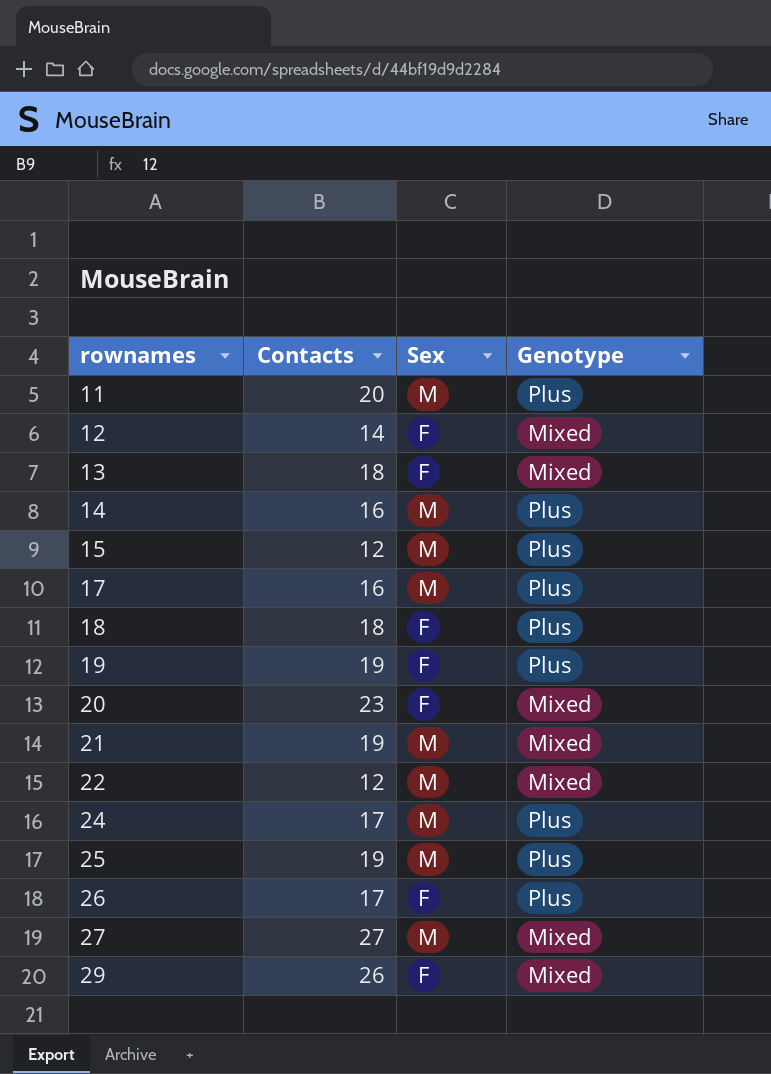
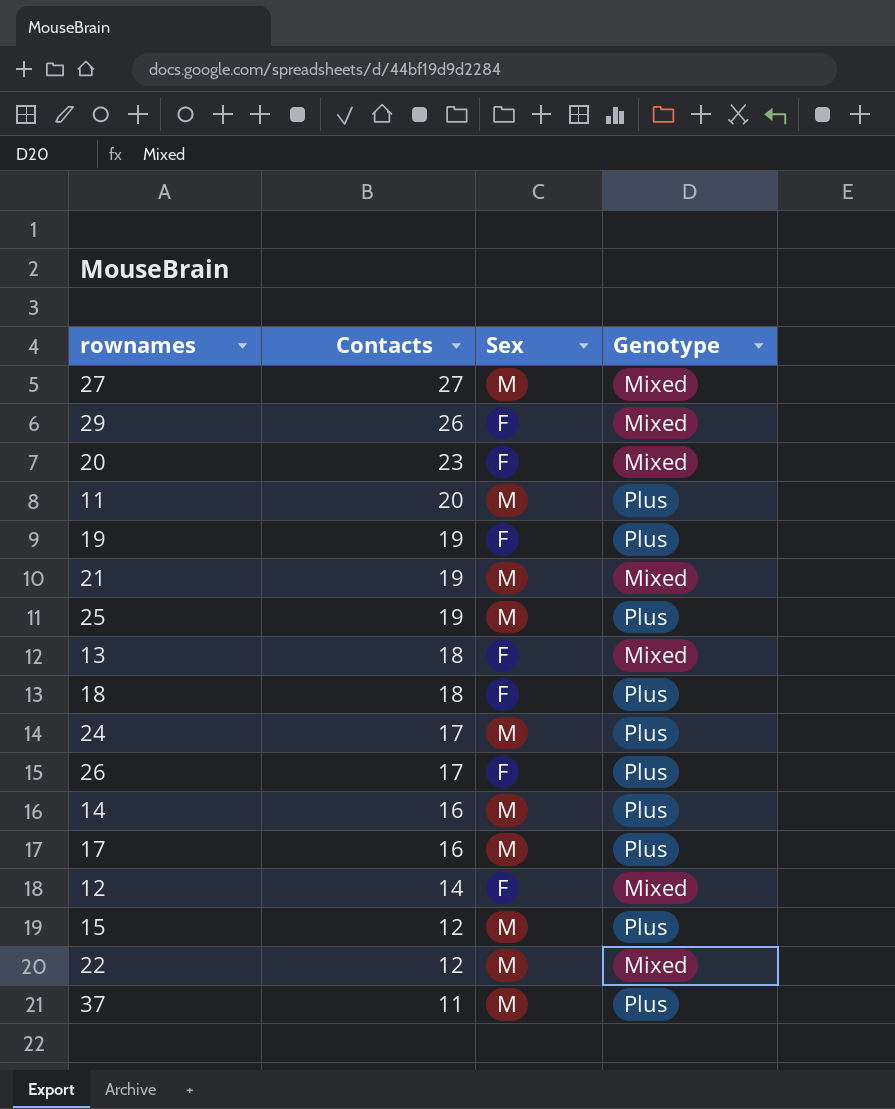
row order: rownames ascending -> Contacts descending
row 37: none -> 11 | M | Plus

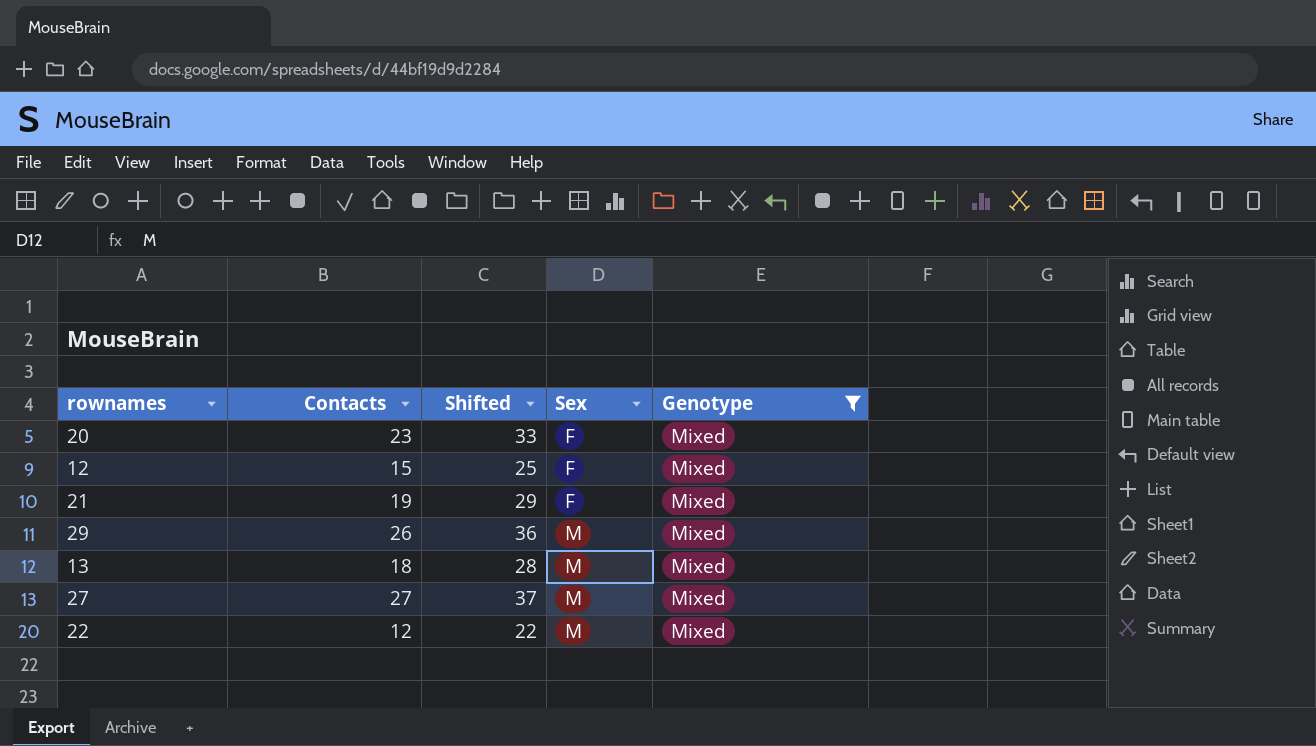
filter: none -> Genotype = Mixed
row order: Contacts descending -> Sex ascending
column Shifted | formula: none -> [Contacts] + 10
12 | Contacts: 14 -> 15
21 | Sex: M -> F
29 | Sex: F -> M
13 | Sex: F -> M

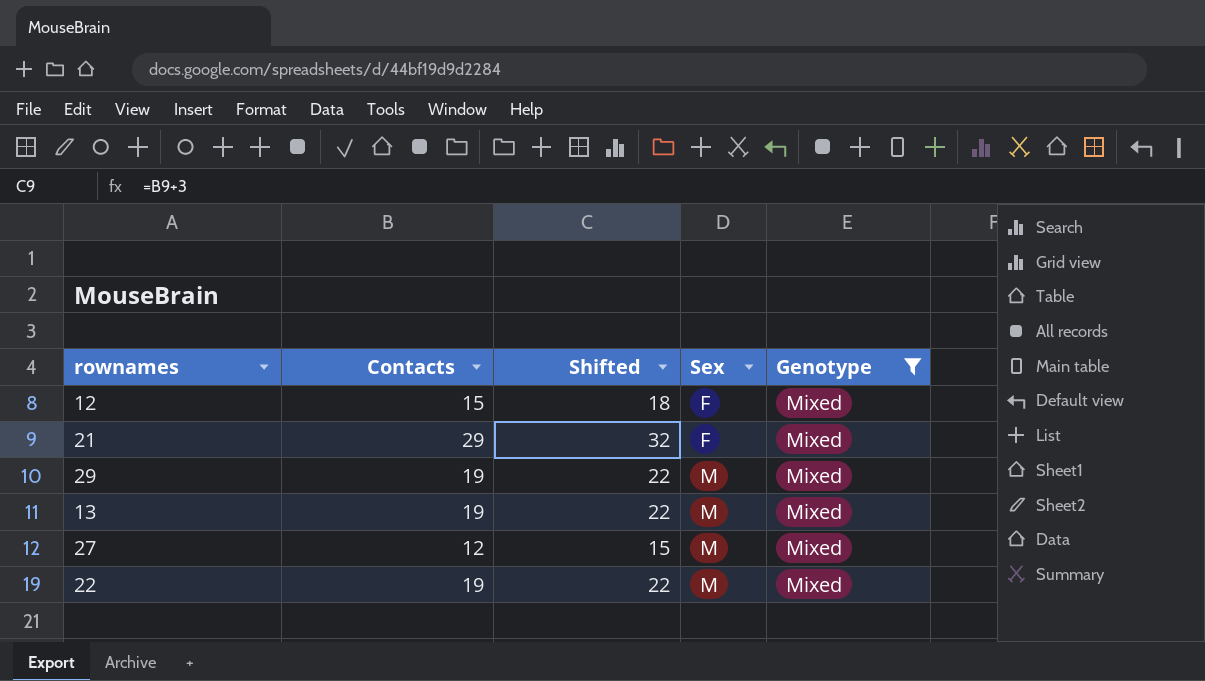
column Shifted | formula: [Contacts] + 10 -> [Contacts] + 3
row 20: 23 | 33 | F | Mixed -> none
21 | Contacts: 19 -> 29
29 | Contacts: 26 -> 19
13 | Contacts: 18 -> 19
27 | Contacts: 27 -> 12
22 | Contacts: 12 -> 19

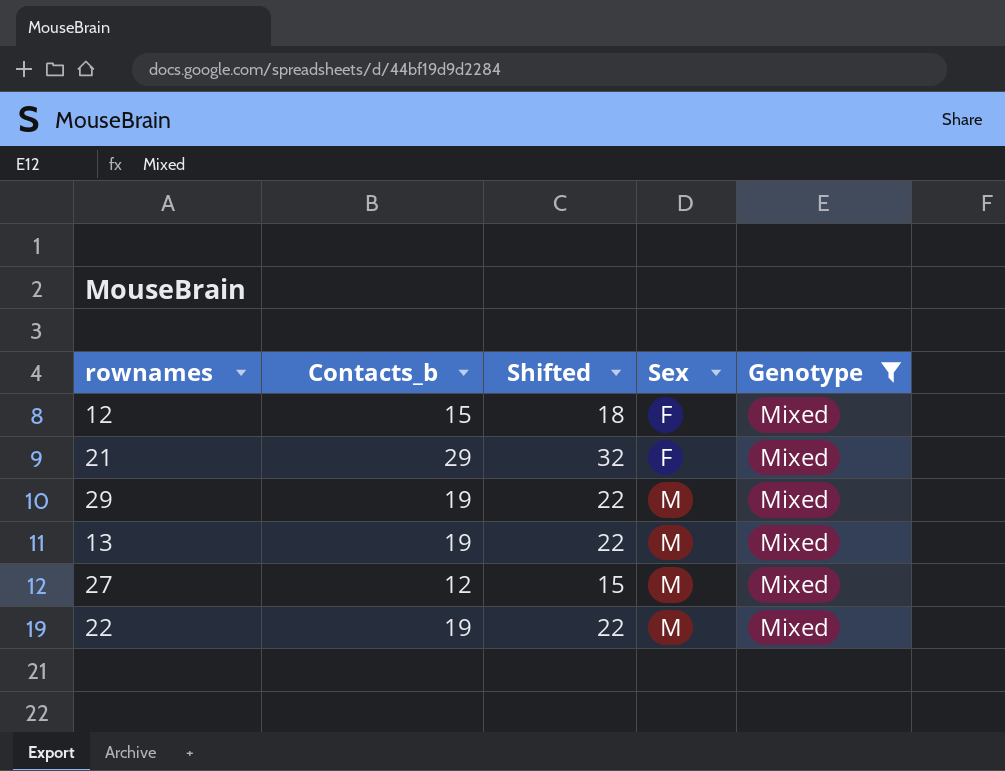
column name: Contacts -> Contacts_b

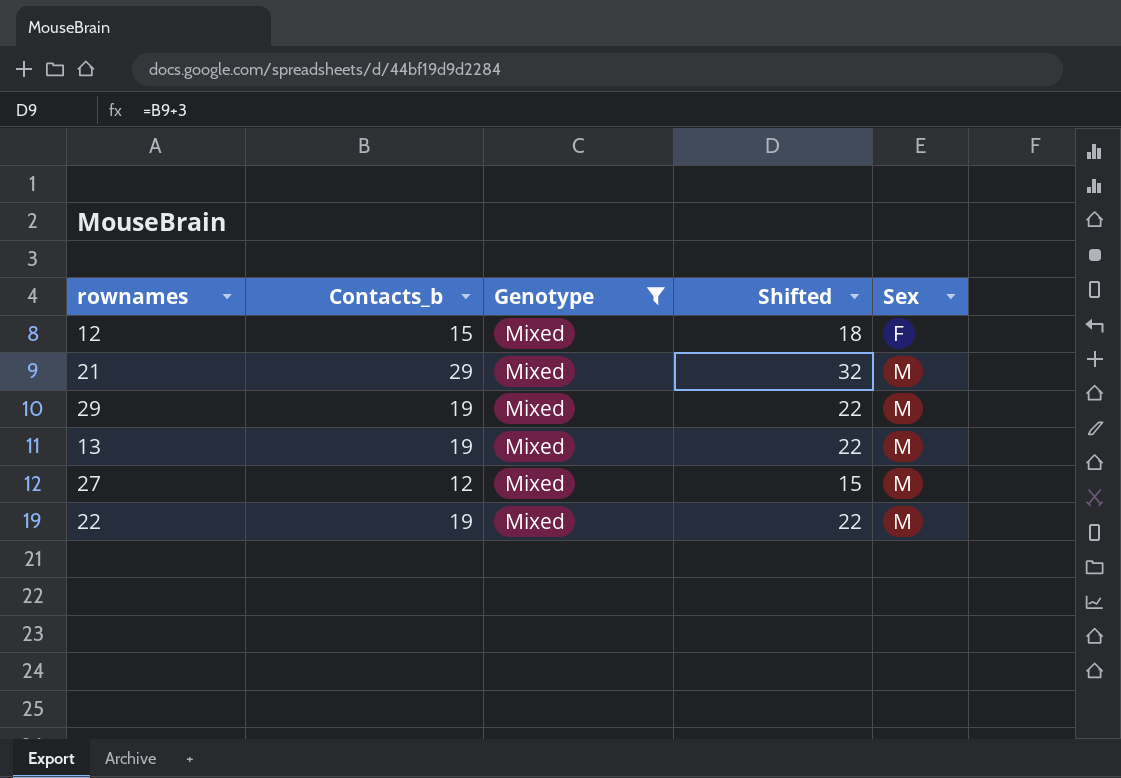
column Genotype | position: 5 -> 3
21 | Sex: F -> M

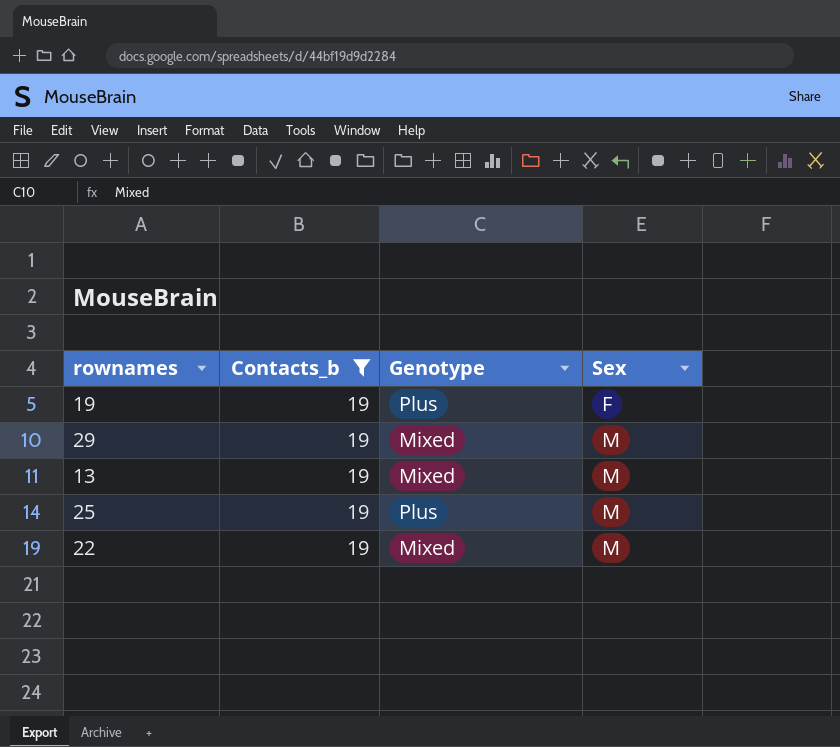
filter: Genotype = Mixed -> Contacts_b = 19
column Shifted | formula: [Contacts_b] + 3 -> none

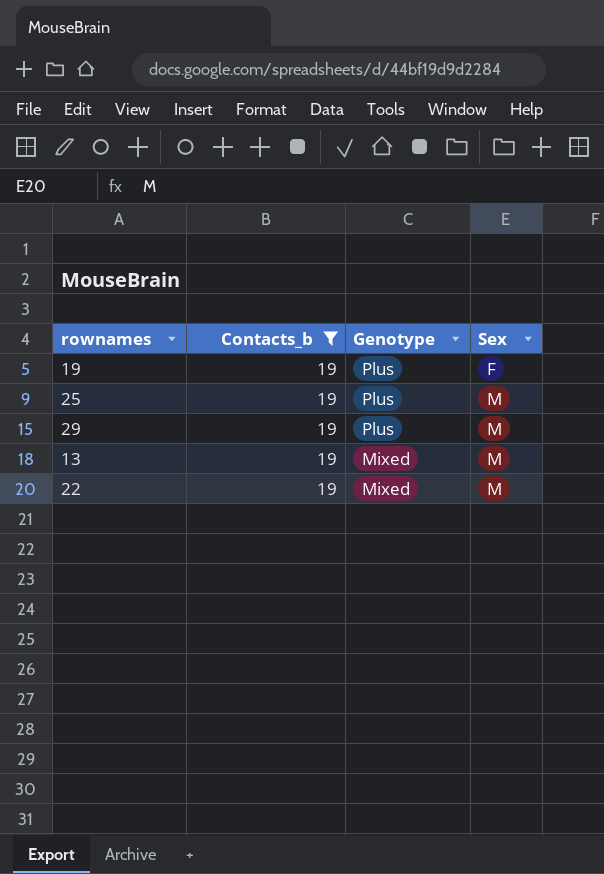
row order: Sex ascending -> Genotype descending
29 | Genotype: Mixed -> Plus

